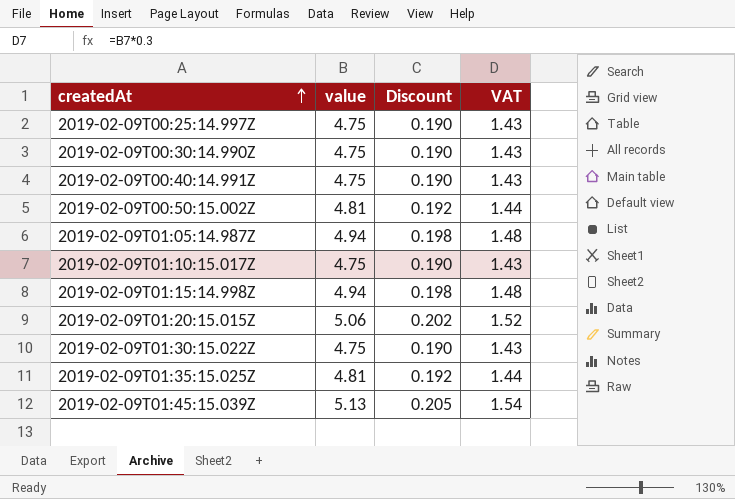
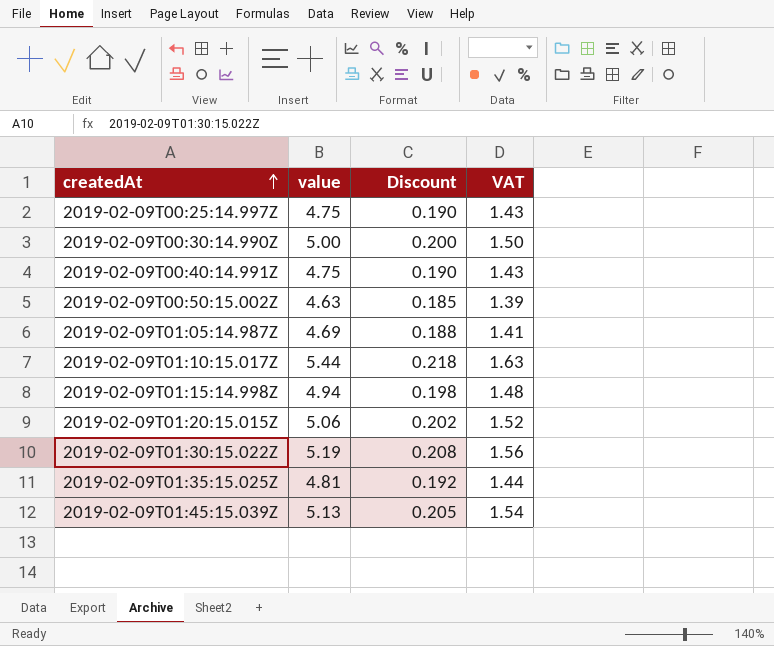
2019-02-09T00:30:14.990Z | value: 4.75 -> 5.00
2019-02-09T00:30:14.990Z | Discount: 0.190 -> 0.200
2019-02-09T00:30:14.990Z | VAT: 1.43 -> 1.50
2019-02-09T00:50:15.002Z | value: 4.81 -> 4.63
2019-02-09T00:50:15.002Z | Discount: 0.192 -> 0.185
2019-02-09T00:50:15.002Z | VAT: 1.44 -> 1.39
2019-02-09T01:05:14.987Z | value: 4.94 -> 4.69
2019-02-09T01:05:14.987Z | Discount: 0.198 -> 0.188
2019-02-09T01:05:14.987Z | VAT: 1.48 -> 1.41
2019-02-09T01:10:15.017Z | value: 4.75 -> 5.44
2019-02-09T01:10:15.017Z | Discount: 0.190 -> 0.218
2019-02-09T01:10:15.017Z | VAT: 1.43 -> 1.63
2019-02-09T01:30:15.022Z | value: 4.75 -> 5.19
2019-02-09T01:30:15.022Z | Discount: 0.190 -> 0.208
2019-02-09T01:30:15.022Z | VAT: 1.43 -> 1.56

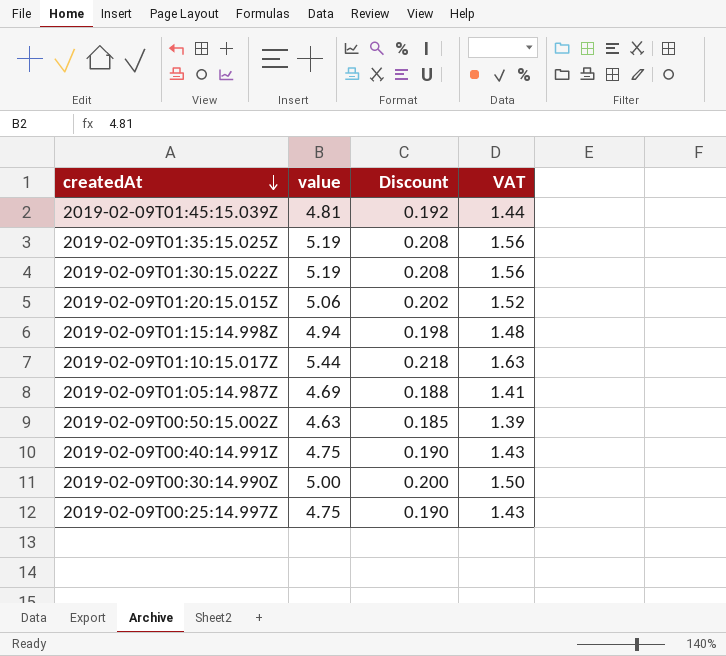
row order: createdAt ascending -> createdAt descending
2019-02-09T01:45:15.039Z | value: 5.13 -> 4.81
2019-02-09T01:45:15.039Z | Discount: 0.205 -> 0.192
2019-02-09T01:45:15.039Z | VAT: 1.54 -> 1.44
2019-02-09T01:35:15.025Z | value: 4.81 -> 5.19
2019-02-09T01:35:15.025Z | Discount: 0.192 -> 0.208
2019-02-09T01:35:15.025Z | VAT: 1.44 -> 1.56

